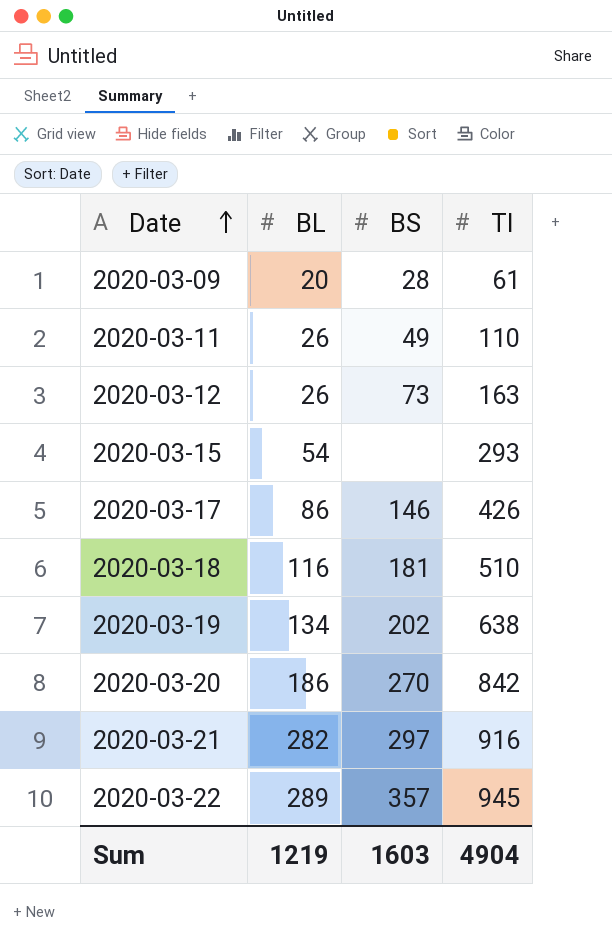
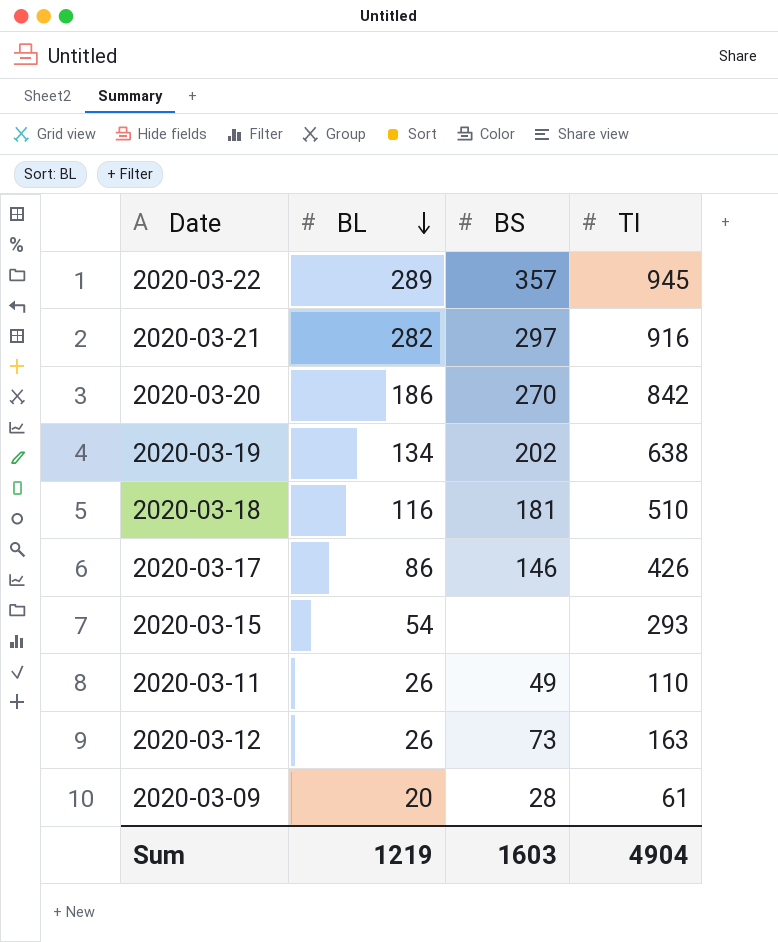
row order: Date ascending -> BL descending

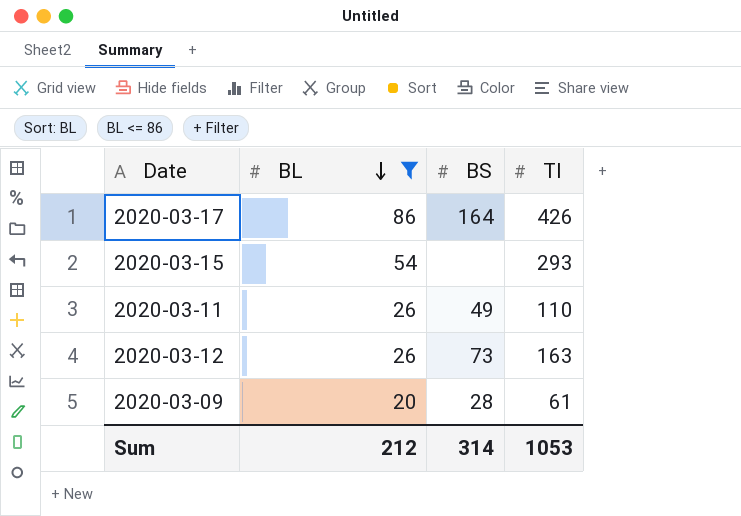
filter: none -> BL <= 86
2020-03-17 | BS: 146 -> 164
Sum | BL: 1219 -> 212
Sum | BS: 1603 -> 314
Sum | TI: 4904 -> 1053

